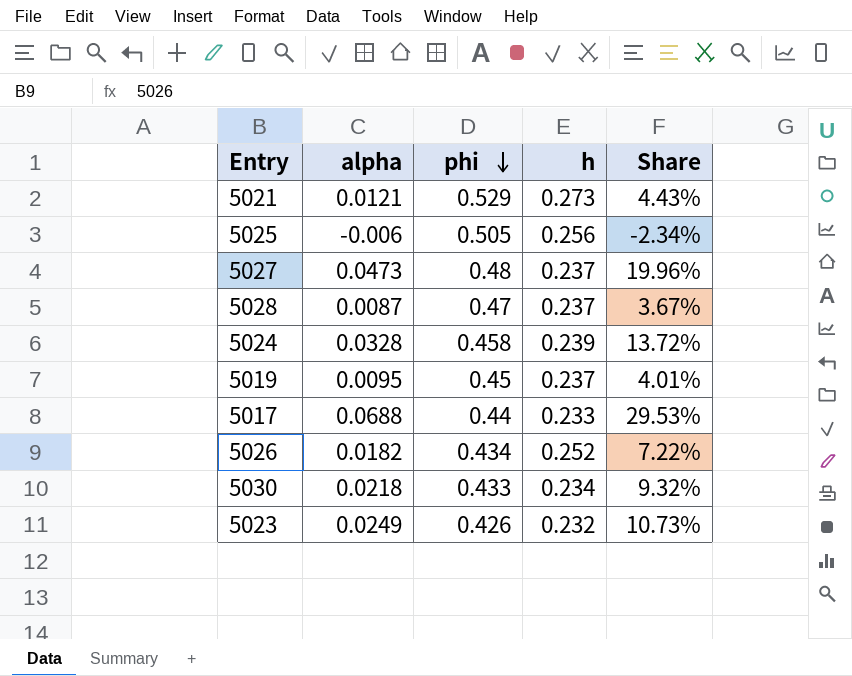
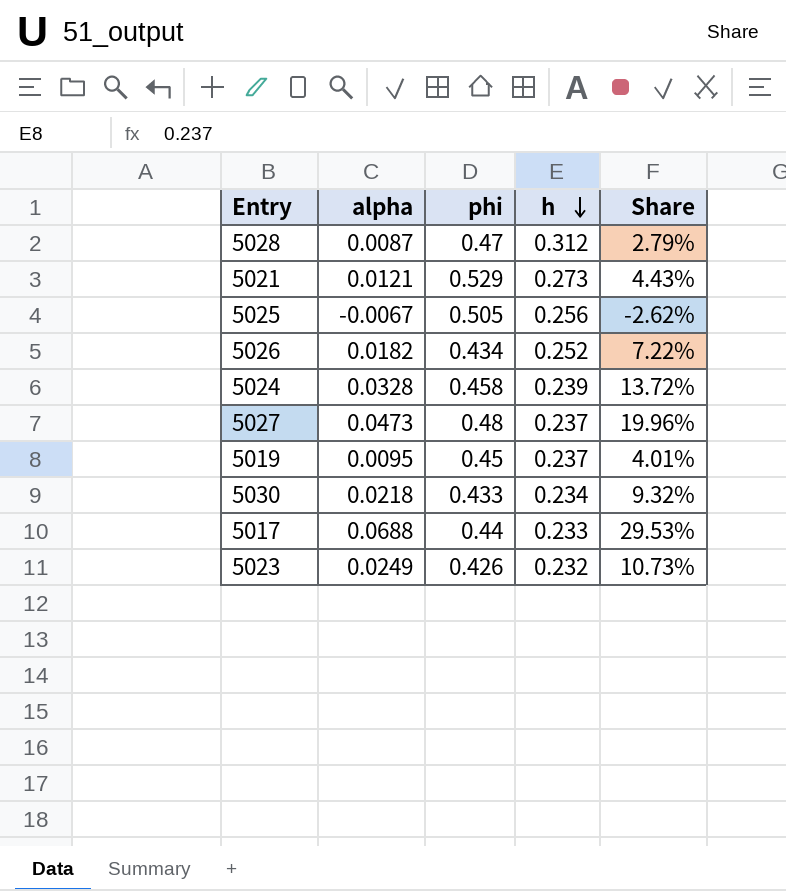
row order: phi descending -> h descending
5028 | h: 0.237 -> 0.312
5028 | Share: 3.67% -> 2.79%
5025 | alpha: -0.006 -> -0.0067
5025 | Share: -2.34% -> -2.62%

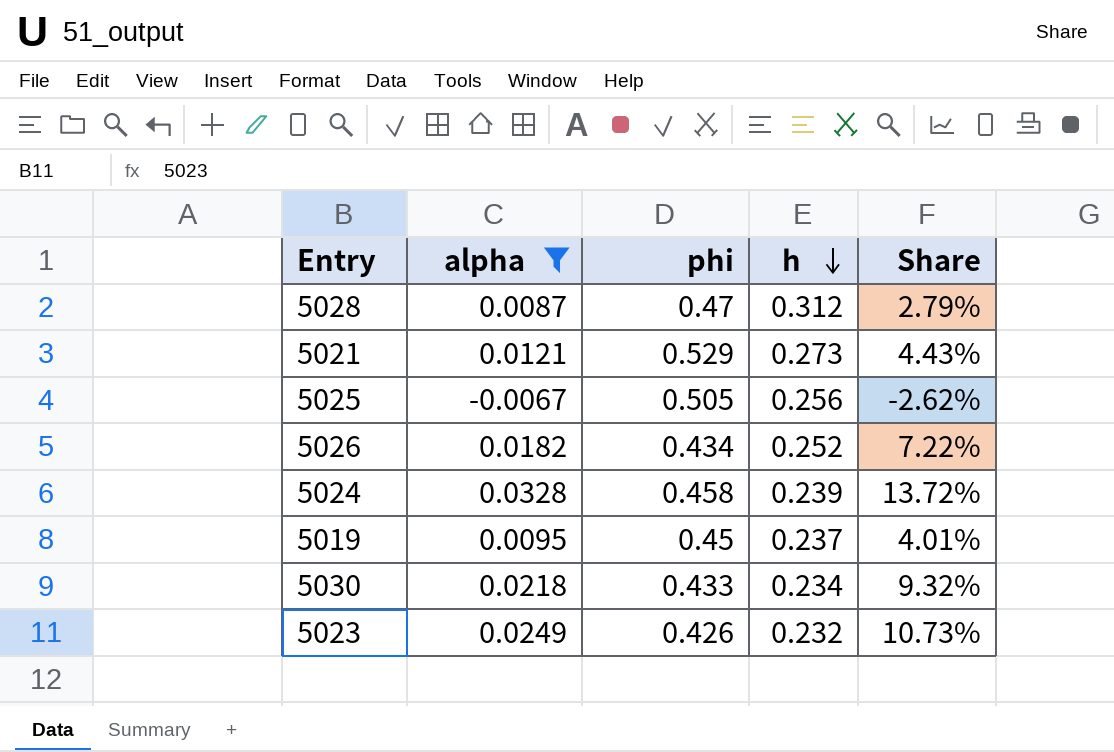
filter: none -> alpha <= 0.0328

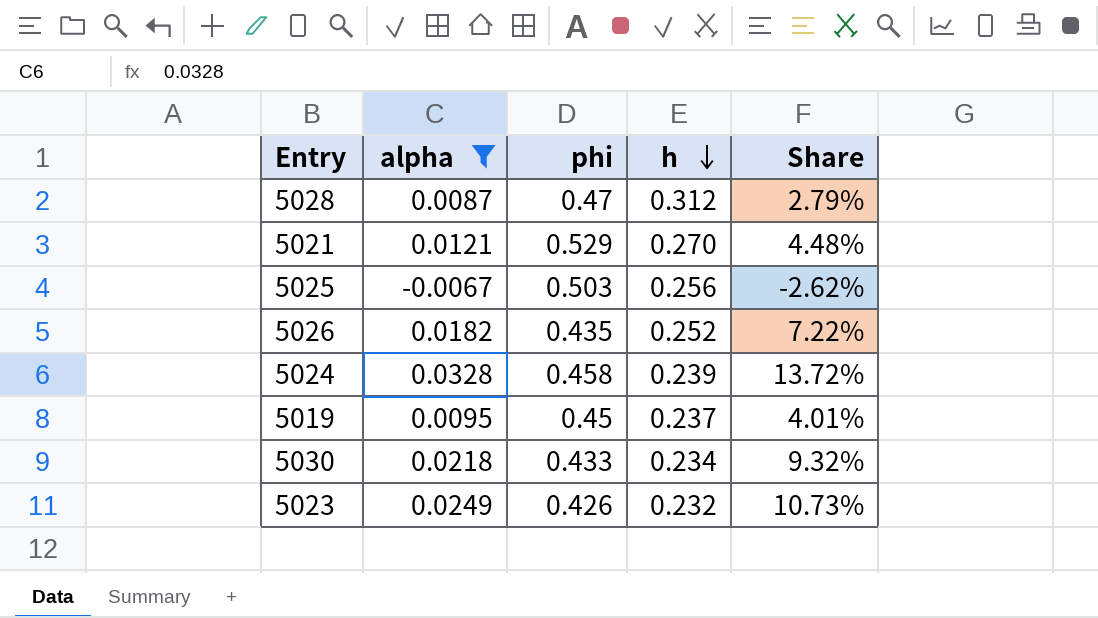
5021 | h: 0.273 -> 0.270
5021 | Share: 4.43% -> 4.48%
5025 | phi: 0.505 -> 0.503
5026 | phi: 0.434 -> 0.435

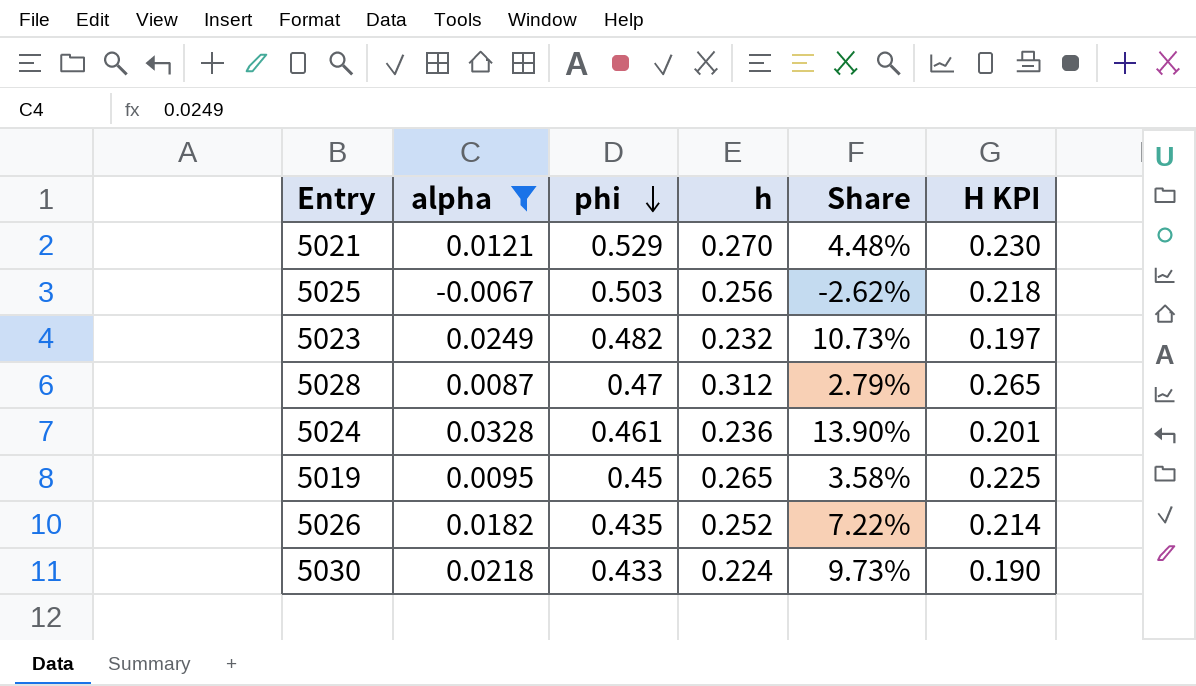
row order: h descending -> phi descending
column H KPI | formula: none -> [h] * 0.85
5023 | phi: 0.426 -> 0.482
5024 | phi: 0.458 -> 0.461
5024 | h: 0.239 -> 0.236
5024 | Share: 13.72% -> 13.90%
5019 | h: 0.237 -> 0.265
5019 | Share: 4.01% -> 3.58%
5030 | h: 0.234 -> 0.224
5030 | Share: 9.32% -> 9.73%

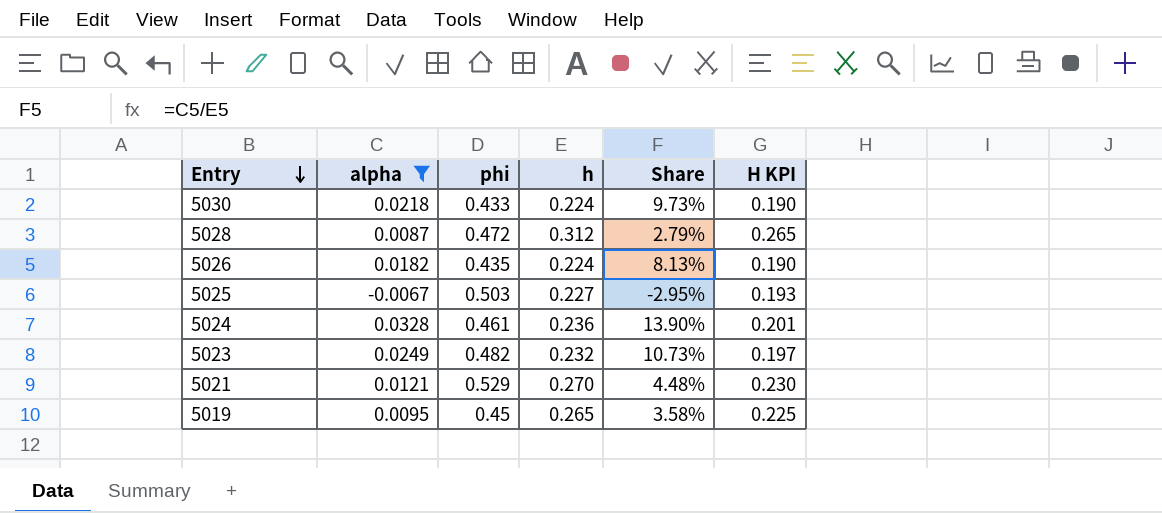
row order: phi descending -> Entry descending
5028 | phi: 0.47 -> 0.472
5026 | h: 0.252 -> 0.224
5026 | Share: 7.22% -> 8.13%
5026 | H KPI: 0.214 -> 0.190
5025 | h: 0.256 -> 0.227
5025 | Share: -2.62% -> -2.95%
5025 | H KPI: 0.218 -> 0.193

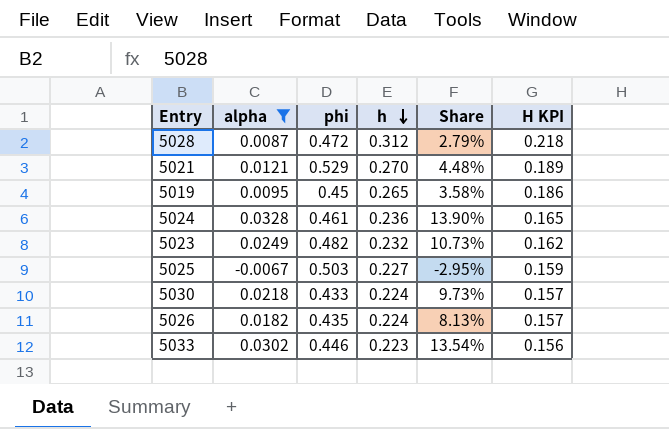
row order: Entry descending -> h descending
column H KPI | formula: [h] * 0.85 -> [h] * 0.7
row 5033: none -> 0.0302 | 0.446 | 0.223 | 13.54% | 0.156

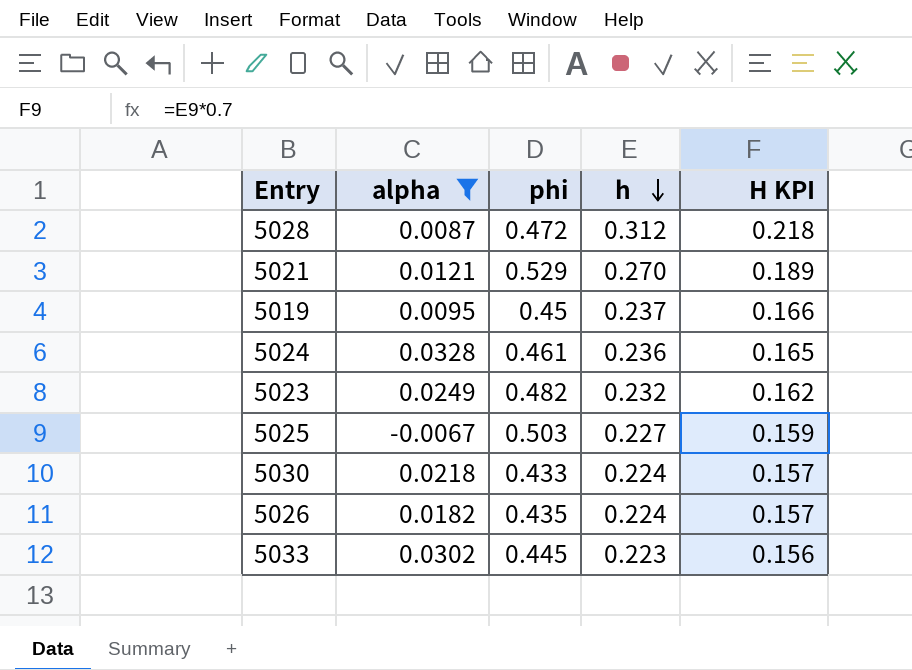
column Share | formula: [alpha] / [h] -> none
5019 | h: 0.265 -> 0.237
5019 | H KPI: 0.186 -> 0.166
5033 | phi: 0.446 -> 0.445

